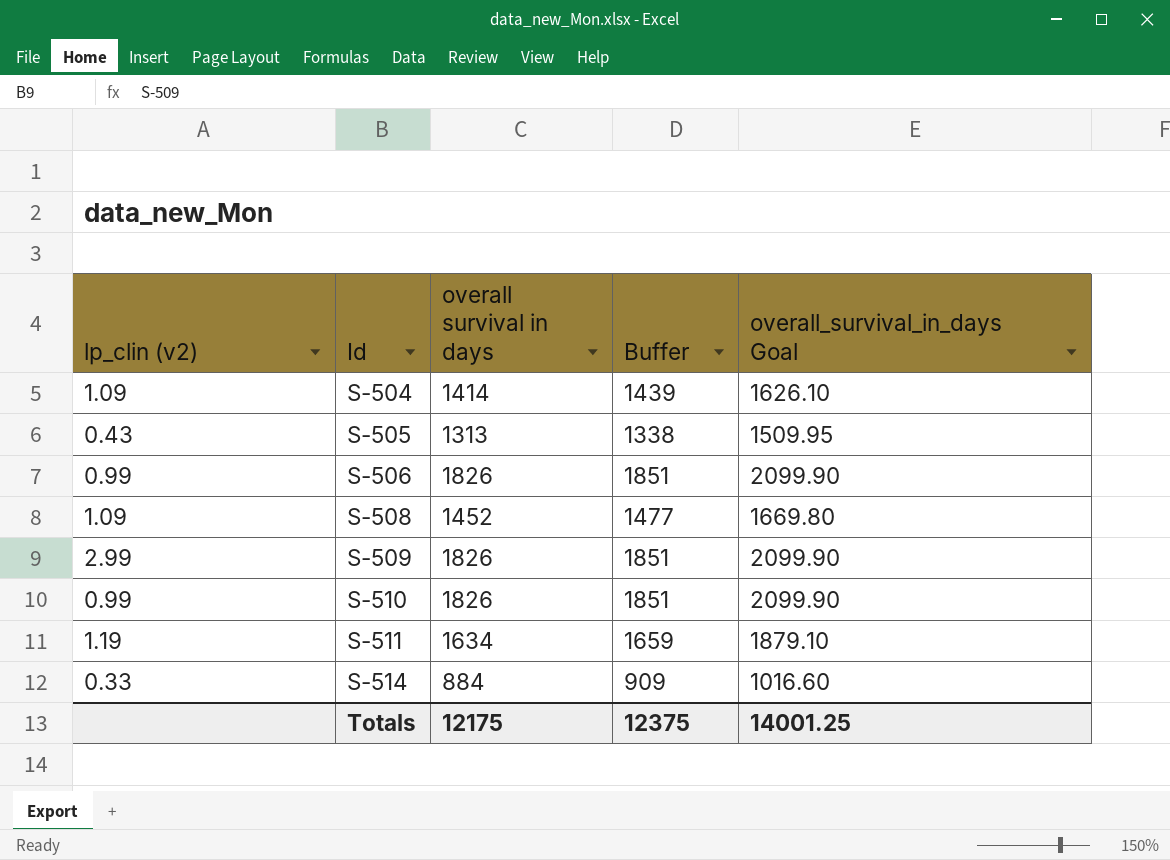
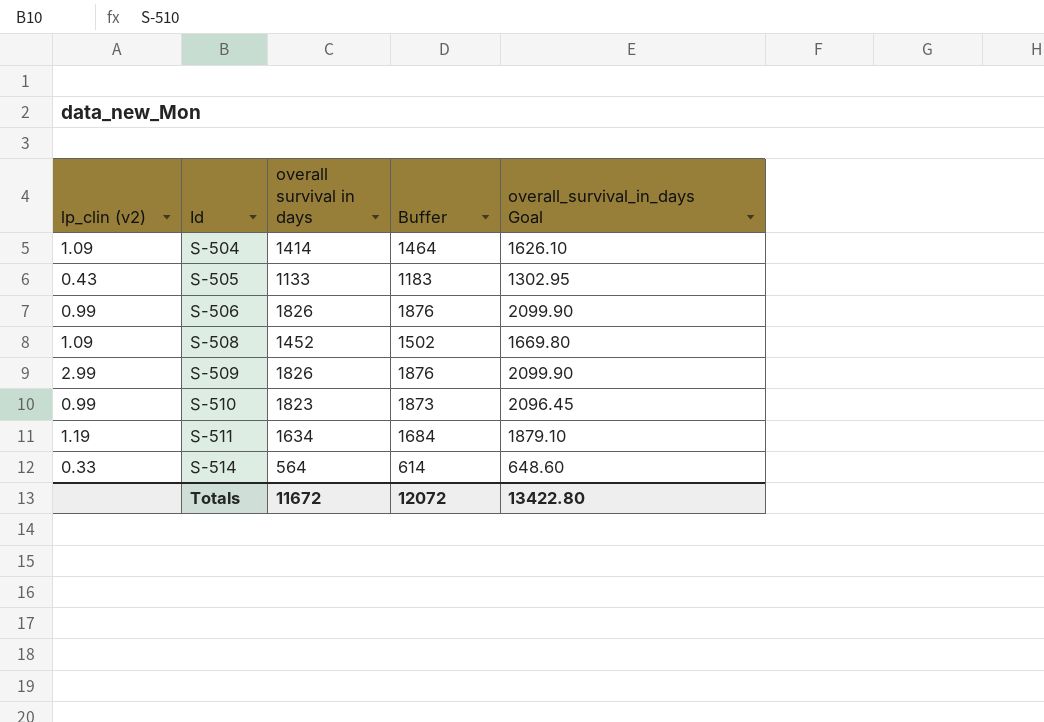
column Buffer | formula: [overall survival in days] + 25 -> [overall survival in days] + 50
S-505 | overall survival in days: 1313 -> 1133
S-505 | overall_survival_in_days Goal: 1509.95 -> 1302.95
S-510 | overall survival in days: 1826 -> 1823
S-510 | overall_survival_in_days Goal: 2099.90 -> 2096.45
S-514 | overall survival in days: 884 -> 564
S-514 | overall_survival_in_days Goal: 1016.60 -> 648.60
Totals | overall survival in days: 12175 -> 11672
Totals | Buffer: 12375 -> 12072
Totals | overall_survival_in_days Goal: 14001.25 -> 13422.80

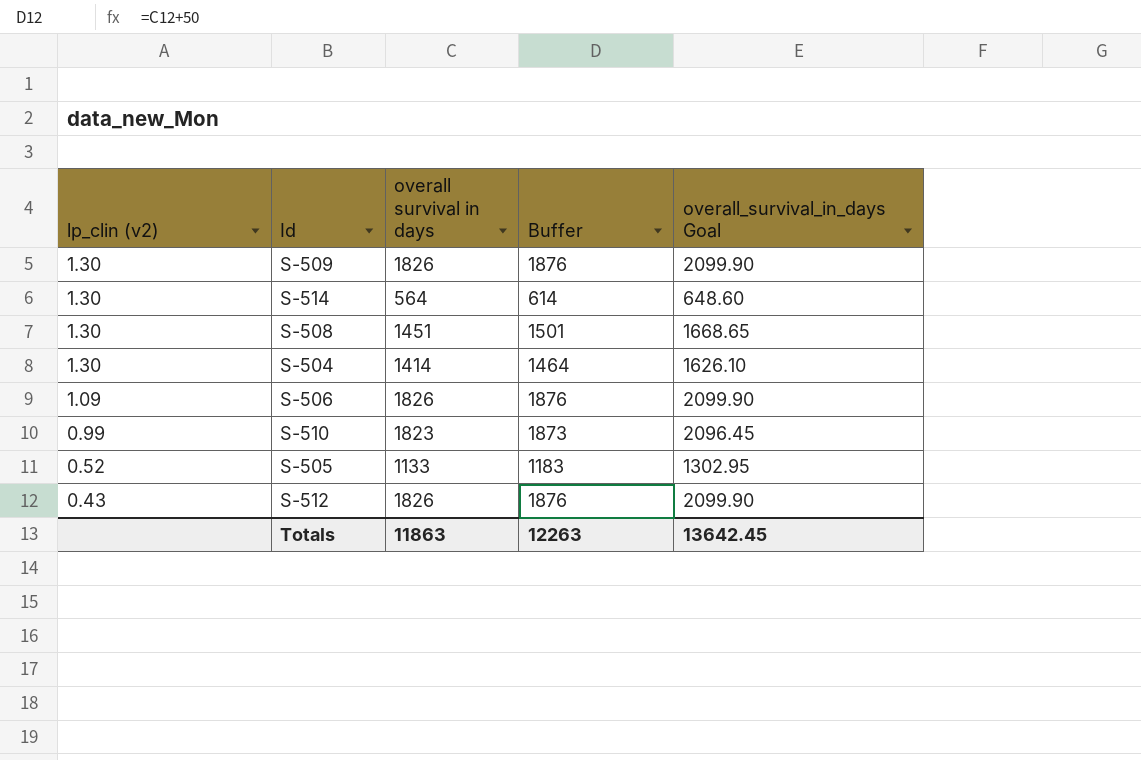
row order: Id ascending -> lp_clin (v2) descending
row S-511: 1.19 | 1634 | 1684 | 1879.10 -> none
S-509 | lp_clin (v2): 2.99 -> 1.30
S-514 | lp_clin (v2): 0.33 -> 1.30
S-508 | lp_clin (v2): 1.09 -> 1.30
S-508 | overall survival in days: 1452 -> 1451
S-508 | Buffer: 1502 -> 1501
S-508 | overall_survival_in_days Goal: 1669.80 -> 1668.65
S-504 | lp_clin (v2): 1.09 -> 1.30
S-506 | lp_clin (v2): 0.99 -> 1.09
S-505 | lp_clin (v2): 0.43 -> 0.52
row S-512: none -> 0.43 | 1826 | 1876 | 2099.90
Totals | overall survival in days: 11672 -> 11863
Totals | Buffer: 12072 -> 12263
Totals | overall_survival_in_days Goal: 13422.80 -> 13642.45

